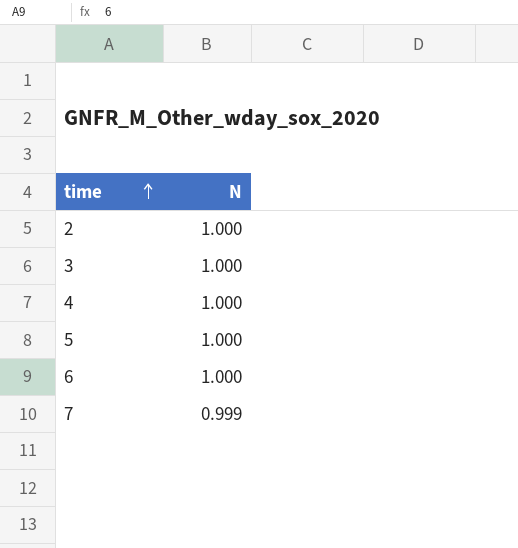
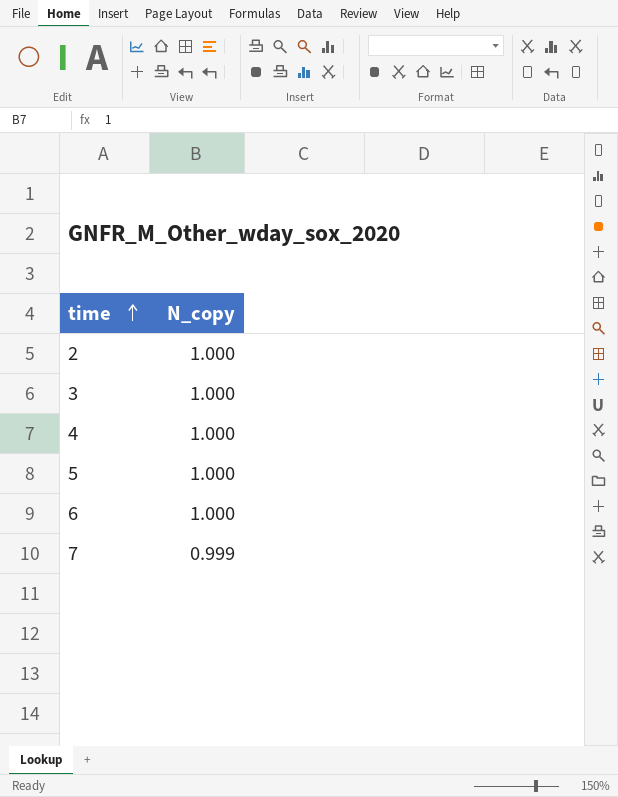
column name: N -> N_copy

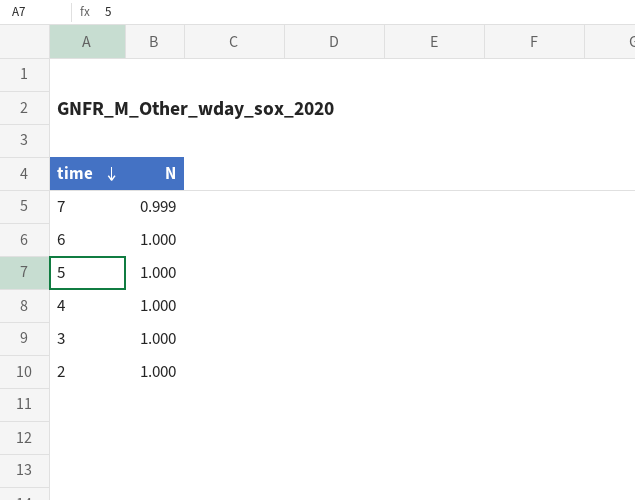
row order: time ascending -> time descending
column name: N_copy -> N

